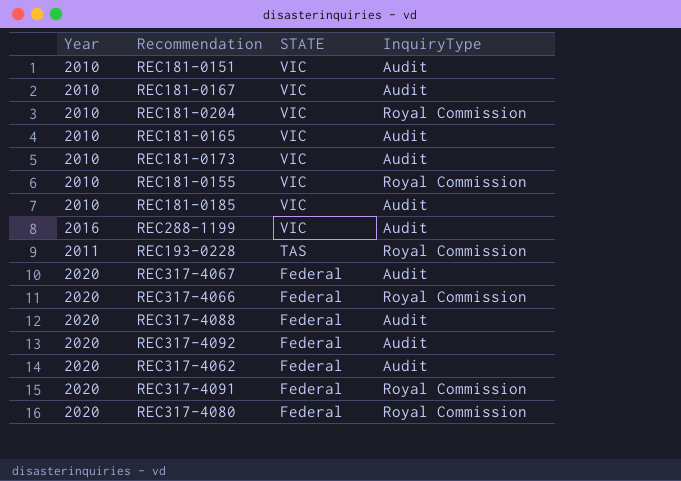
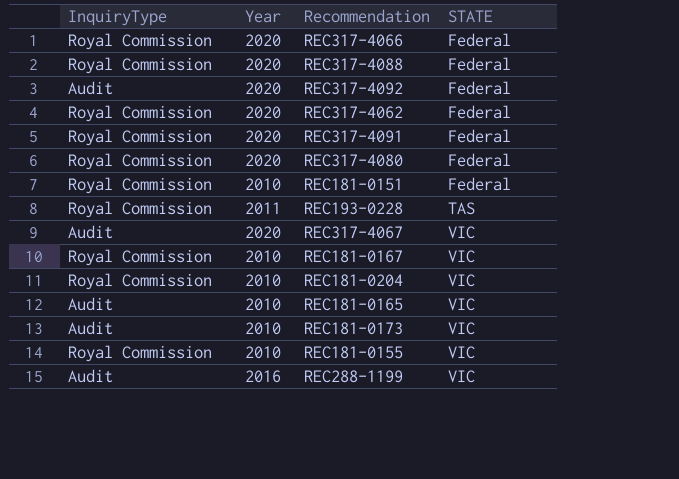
row order: STATE descending -> STATE ascending
column InquiryType | position: 4 -> 1
row REC181-0185: 2010 | VIC | Audit -> none
REC317-4088 | InquiryType: Audit -> Royal Commission
REC317-4062 | InquiryType: Audit -> Royal Commission
REC181-0151 | InquiryType: Audit -> Royal Commission
REC181-0151 | STATE: VIC -> Federal
REC317-4067 | STATE: Federal -> VIC
REC181-0167 | InquiryType: Audit -> Royal Commission

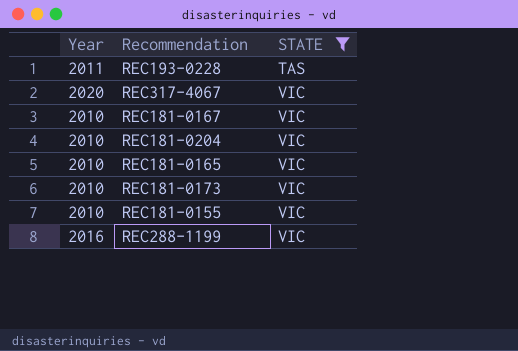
filter: none -> STATE != Federal
column InquiryType | position: 1 -> none

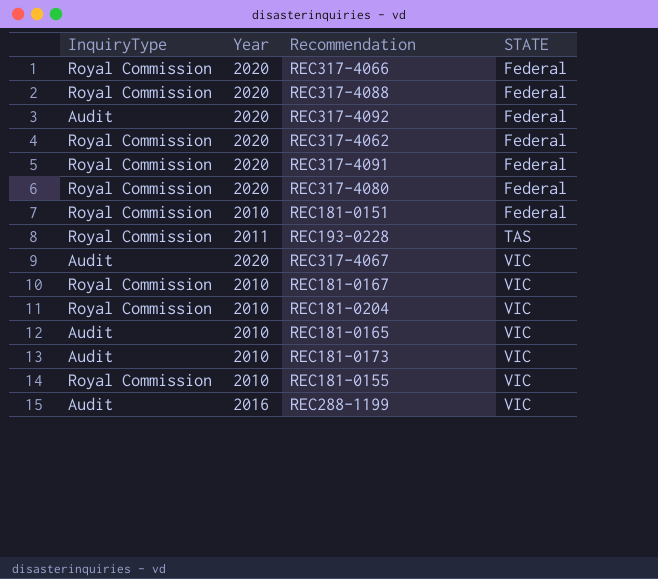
filter: STATE != Federal -> none
column InquiryType | position: none -> 1

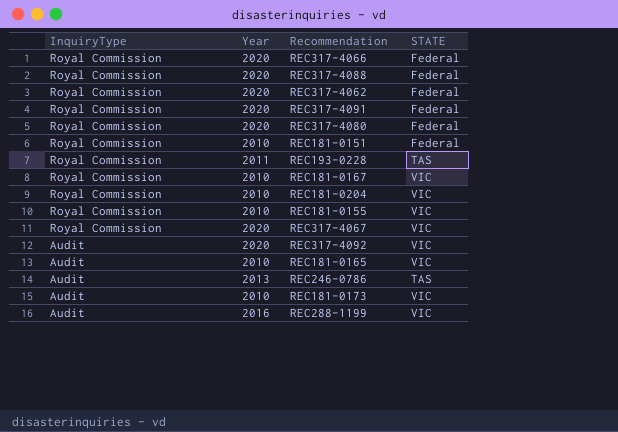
row order: STATE ascending -> InquiryType descending
REC317-4067 | InquiryType: Audit -> Royal Commission
REC317-4092 | STATE: Federal -> VIC
row REC246-0786: none -> Audit | 2013 | TAS

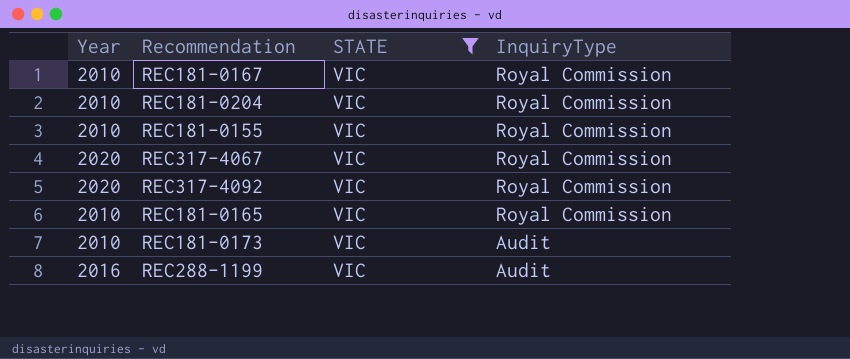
filter: none -> STATE = VIC
column InquiryType | position: 1 -> 4
REC317-4092 | InquiryType: Audit -> Royal Commission
REC181-0165 | InquiryType: Audit -> Royal Commission

